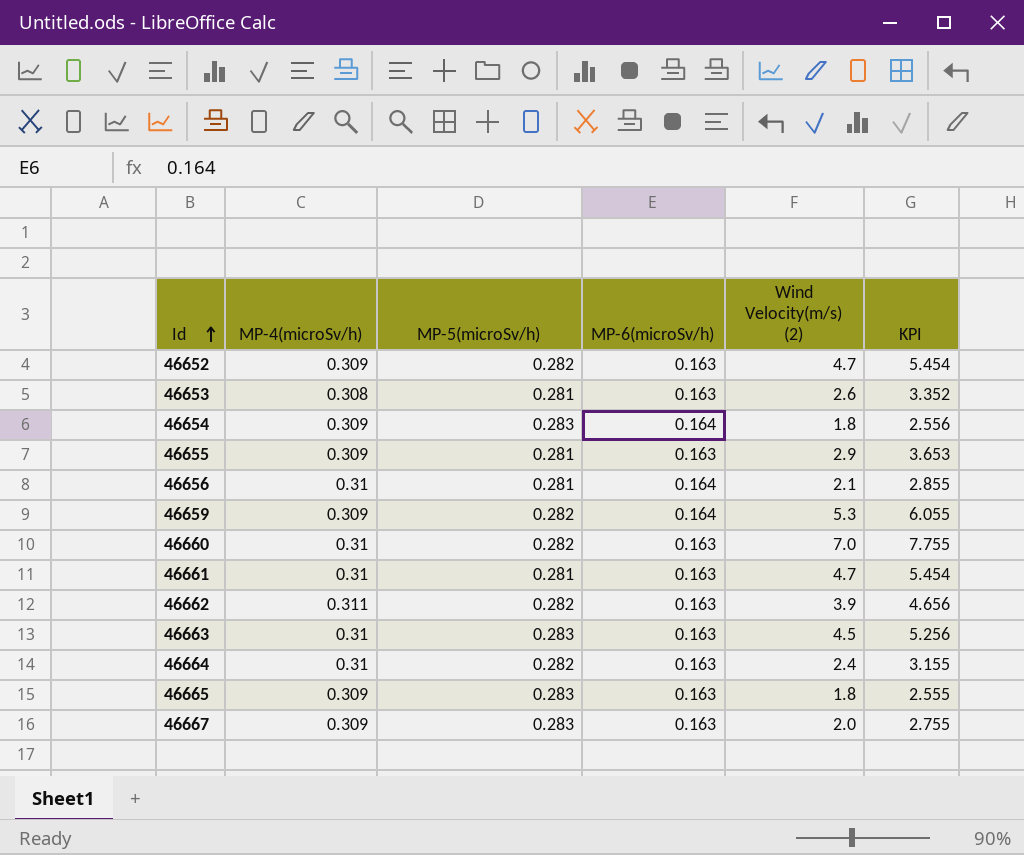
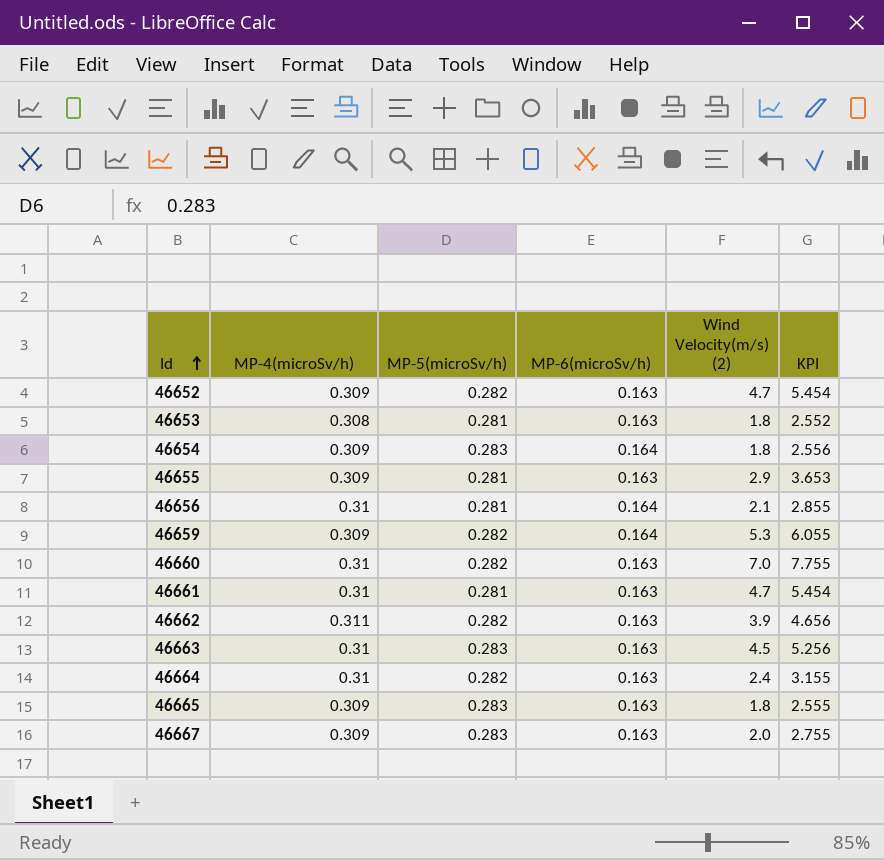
46653 | Wind Velocity(m/s) (2): 2.6 -> 1.8
46653 | KPI: 3.352 -> 2.552

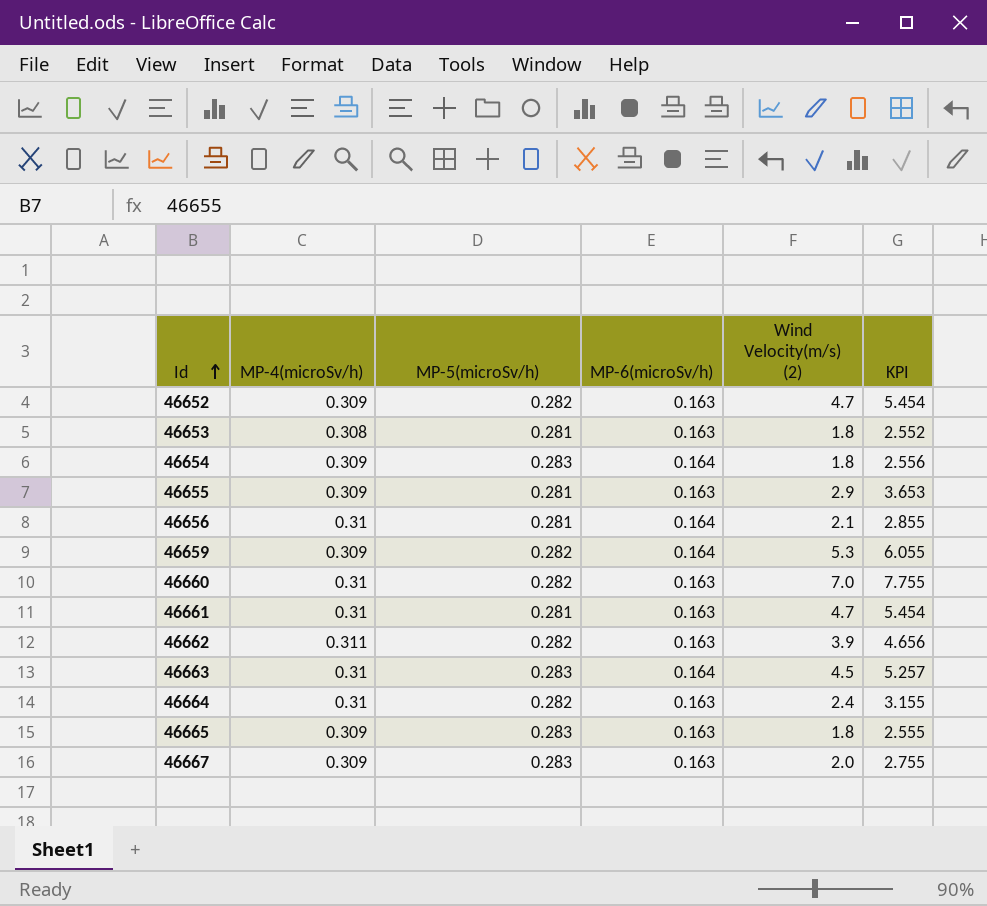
46663 | MP-6(microSv/h): 0.163 -> 0.164
46663 | KPI: 5.256 -> 5.257

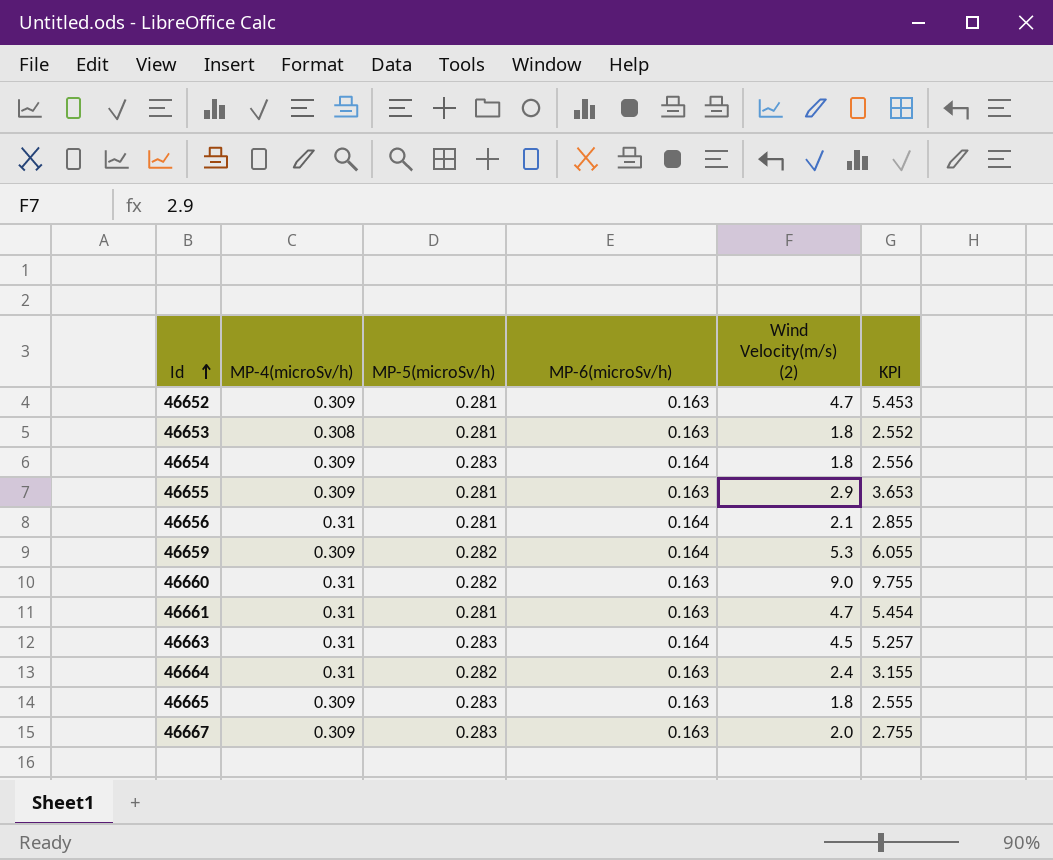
row 46662: 0.311 | 0.282 | 0.163 | 3.9 | 4.656 -> none
46652 | MP-5(microSv/h): 0.282 -> 0.281
46652 | KPI: 5.454 -> 5.453
46660 | Wind Velocity(m/s) (2): 7.0 -> 9.0
46660 | KPI: 7.755 -> 9.755

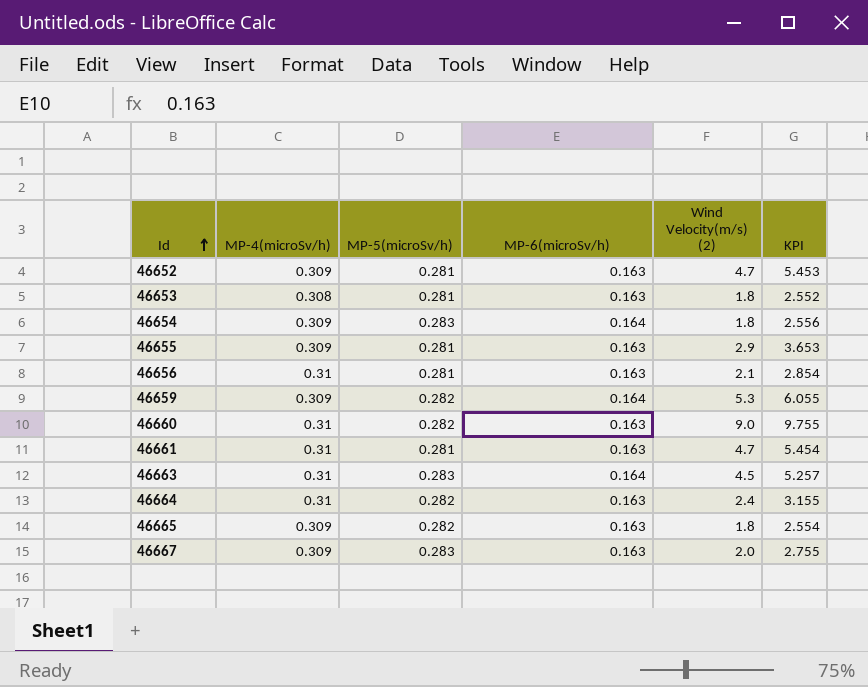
46656 | MP-6(microSv/h): 0.164 -> 0.163
46656 | KPI: 2.855 -> 2.854
46665 | MP-5(microSv/h): 0.283 -> 0.282
46665 | KPI: 2.555 -> 2.554

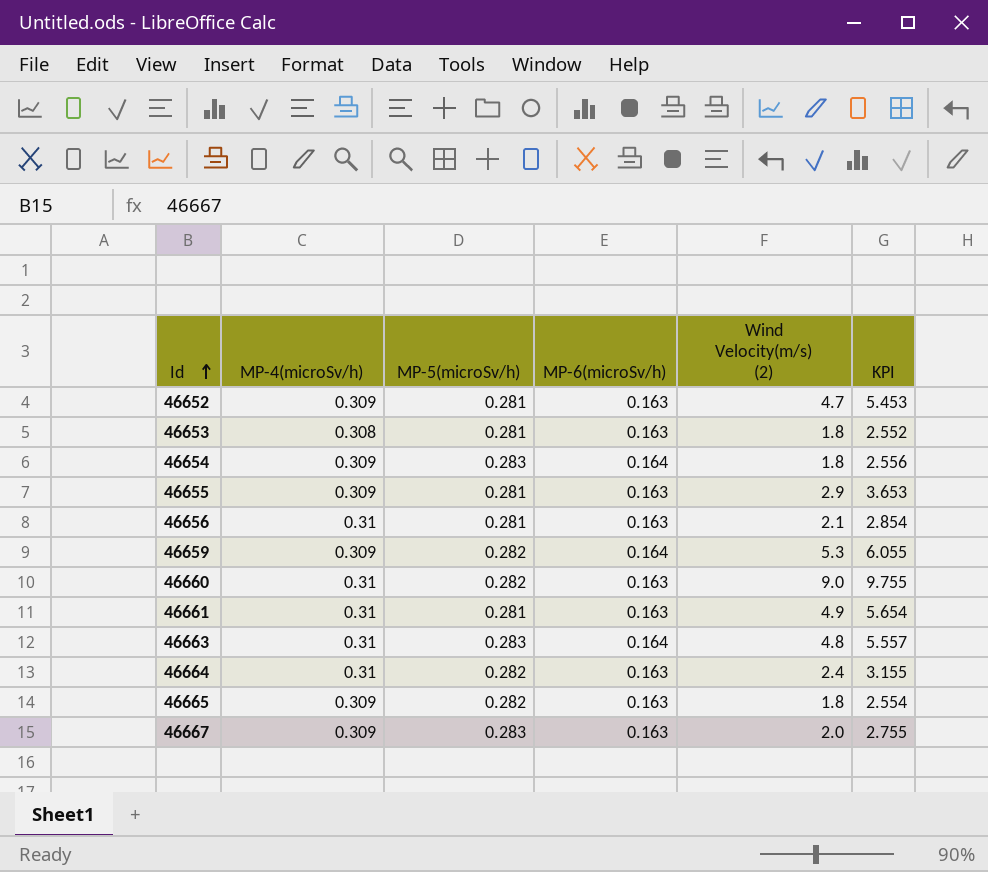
46661 | Wind Velocity(m/s) (2): 4.7 -> 4.9
46661 | KPI: 5.454 -> 5.654
46663 | Wind Velocity(m/s) (2): 4.5 -> 4.8
46663 | KPI: 5.257 -> 5.557

